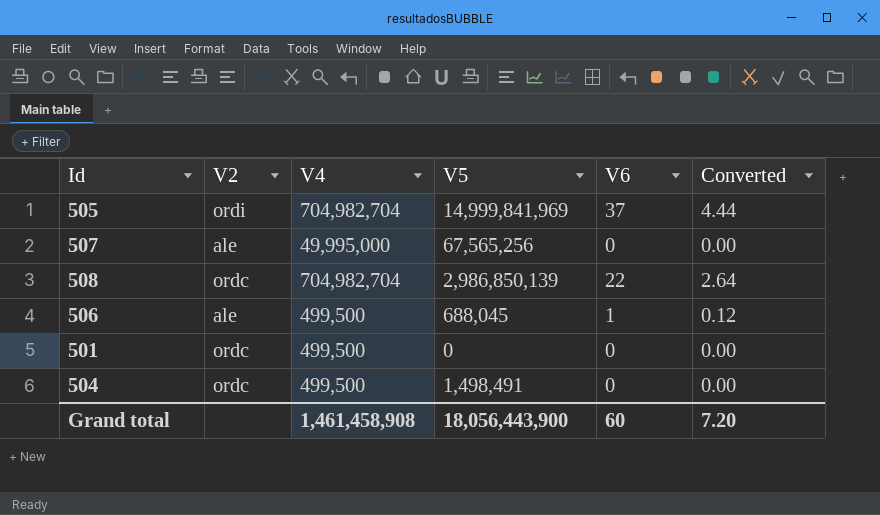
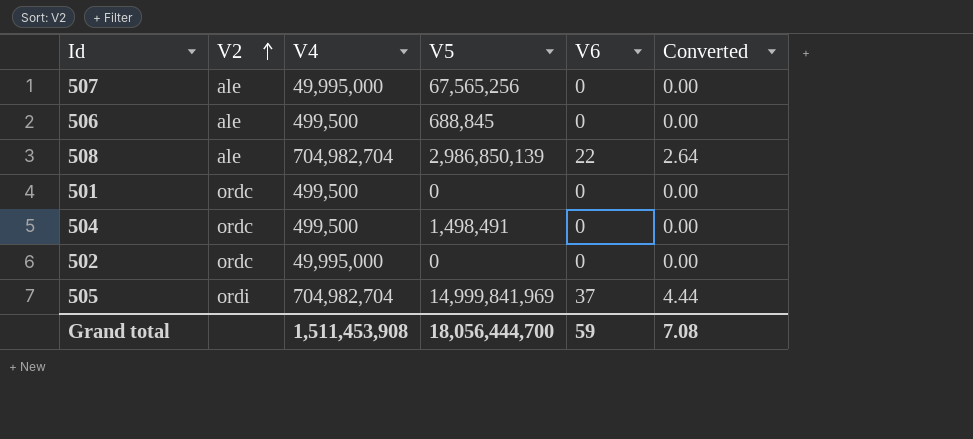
row order: none -> V2 ascending
506 | V5: 688,045 -> 688,845
506 | V6: 1 -> 0
506 | Converted: 0.12 -> 0.00
508 | V2: ordc -> ale
row 502: none -> ordc | 49,995,000 | 0 | 0 | 0.00
Grand total | V4: 1,461,458,908 -> 1,511,453,908
Grand total | V5: 18,056,443,900 -> 18,056,444,700
Grand total | V6: 60 -> 59
Grand total | Converted: 7.20 -> 7.08

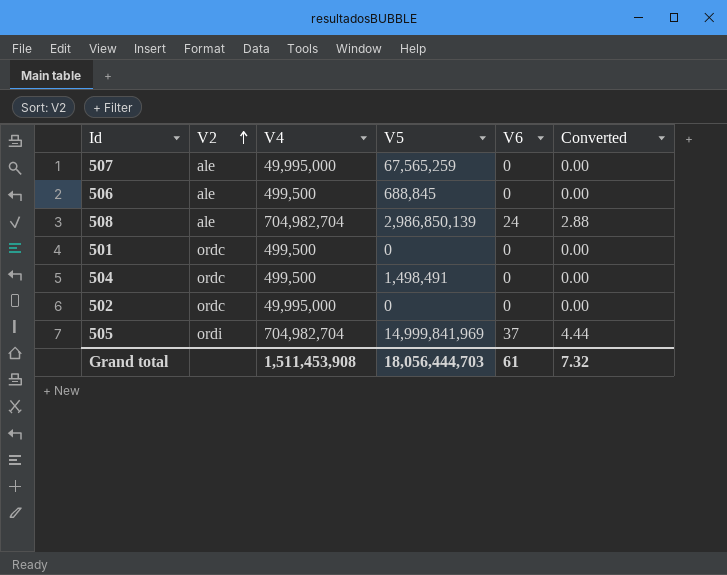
507 | V5: 67,565,256 -> 67,565,259
508 | V6: 22 -> 24
508 | Converted: 2.64 -> 2.88
Grand total | V5: 18,056,444,700 -> 18,056,444,703
Grand total | V6: 59 -> 61
Grand total | Converted: 7.08 -> 7.32

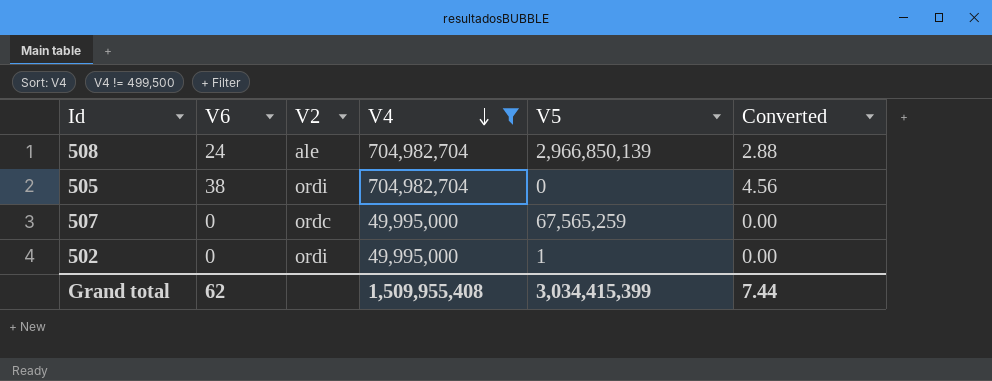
filter: none -> V4 != 499,500
row order: V2 ascending -> V4 descending
column V6 | position: 5 -> 2
508 | V5: 2,986,850,139 -> 2,966,850,139
505 | V6: 37 -> 38
505 | V5: 14,999,841,969 -> 0
505 | Converted: 4.44 -> 4.56
507 | V2: ale -> ordc
502 | V2: ordc -> ordi
502 | V5: 0 -> 1
Grand total | V6: 61 -> 62
Grand total | V4: 1,511,453,908 -> 1,509,955,408
Grand total | V5: 18,056,444,703 -> 3,034,415,399
Grand total | Converted: 7.32 -> 7.44

